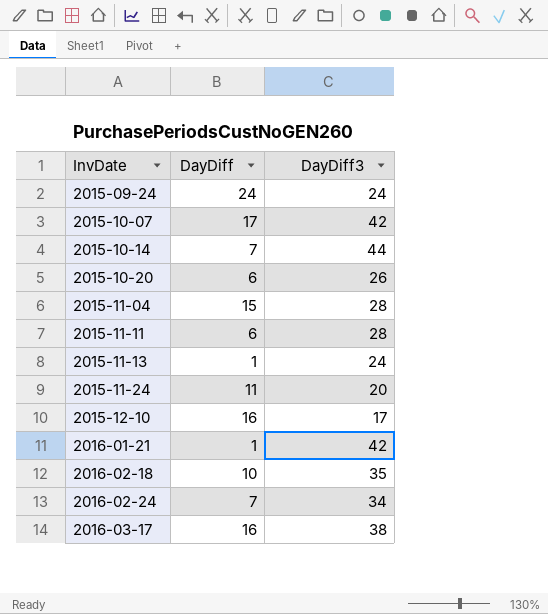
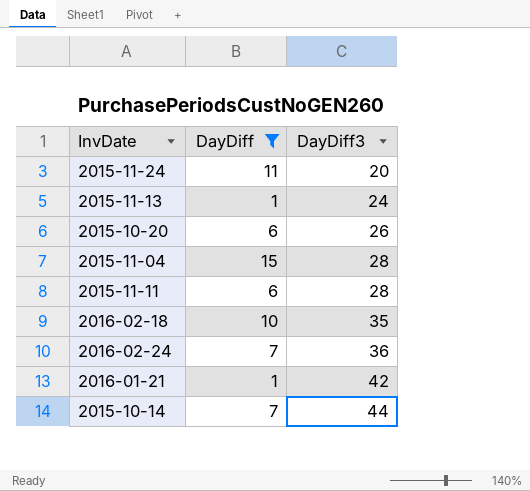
filter: none -> DayDiff <= 15
row order: InvDate ascending -> DayDiff3 ascending
2016-02-24 | DayDiff3: 34 -> 36

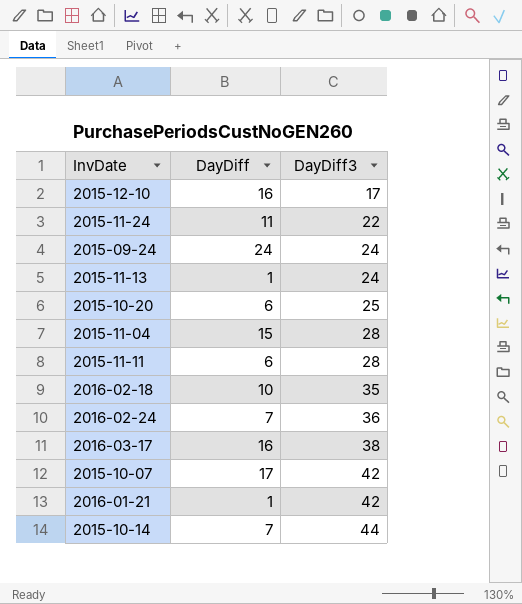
filter: DayDiff <= 15 -> none
2015-11-24 | DayDiff3: 20 -> 22
2015-10-20 | DayDiff3: 26 -> 25

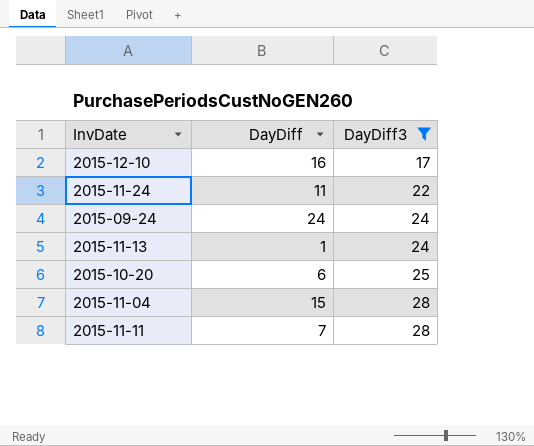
filter: none -> DayDiff3 <= 28
2015-11-11 | DayDiff: 6 -> 7

